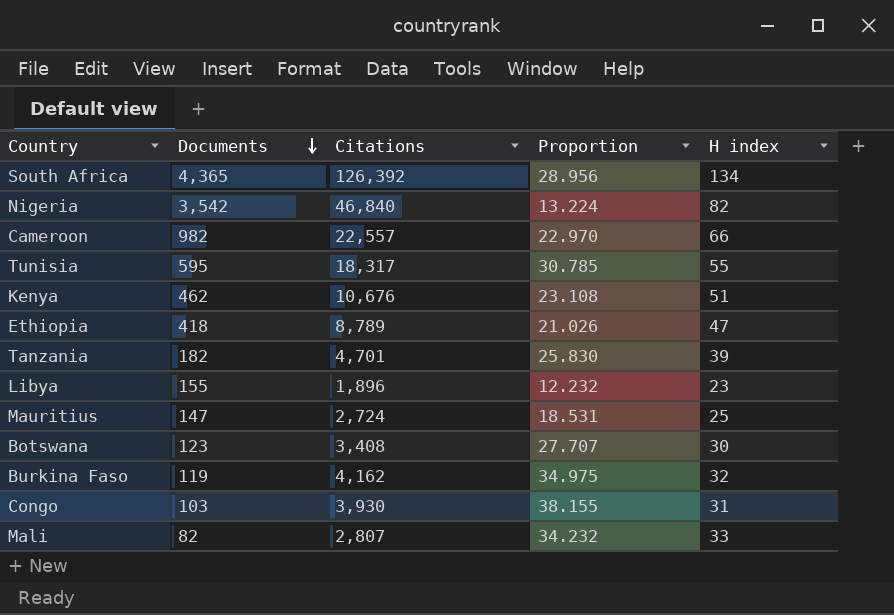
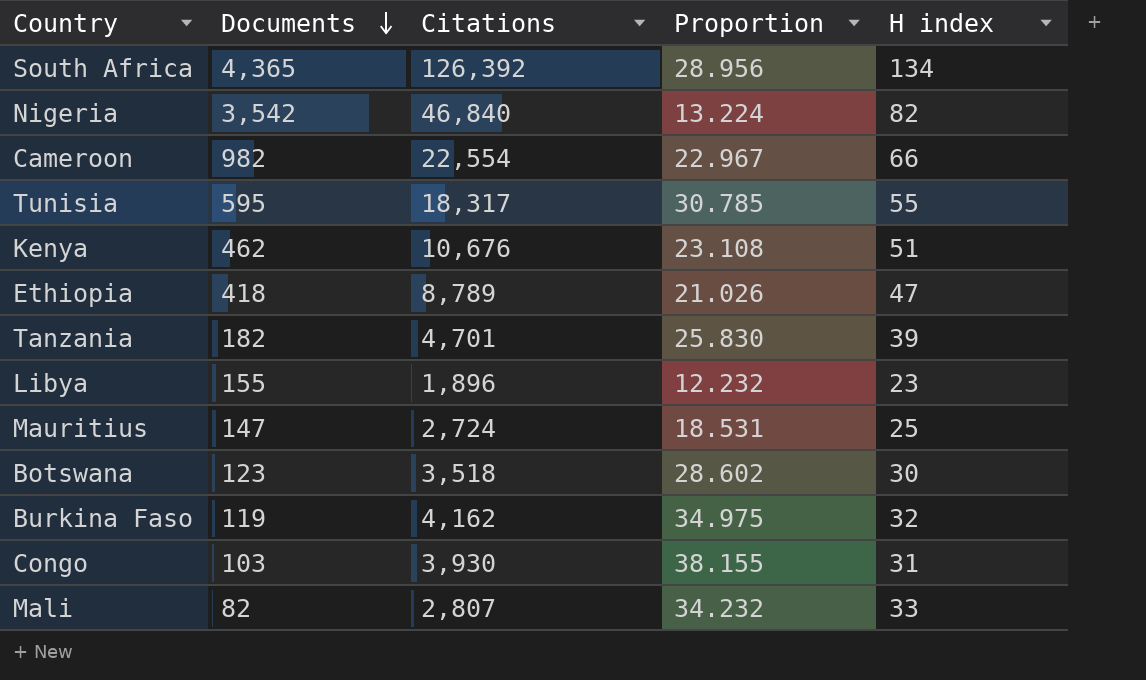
Cameroon | Citations: 22,557 -> 22,554
Cameroon | Proportion: 22.970 -> 22.967
Botswana | Citations: 3,408 -> 3,518
Botswana | Proportion: 27.707 -> 28.602

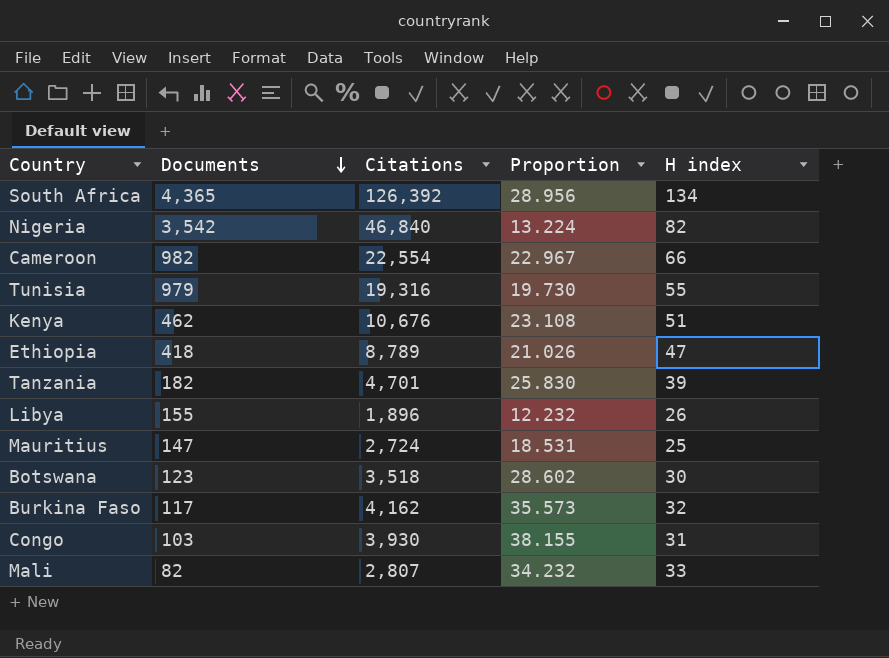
Tunisia | Documents: 595 -> 979
Tunisia | Citations: 18,317 -> 19,316
Tunisia | Proportion: 30.785 -> 19.730
Libya | H index: 23 -> 26
Burkina Faso | Documents: 119 -> 117
Burkina Faso | Proportion: 34.975 -> 35.573

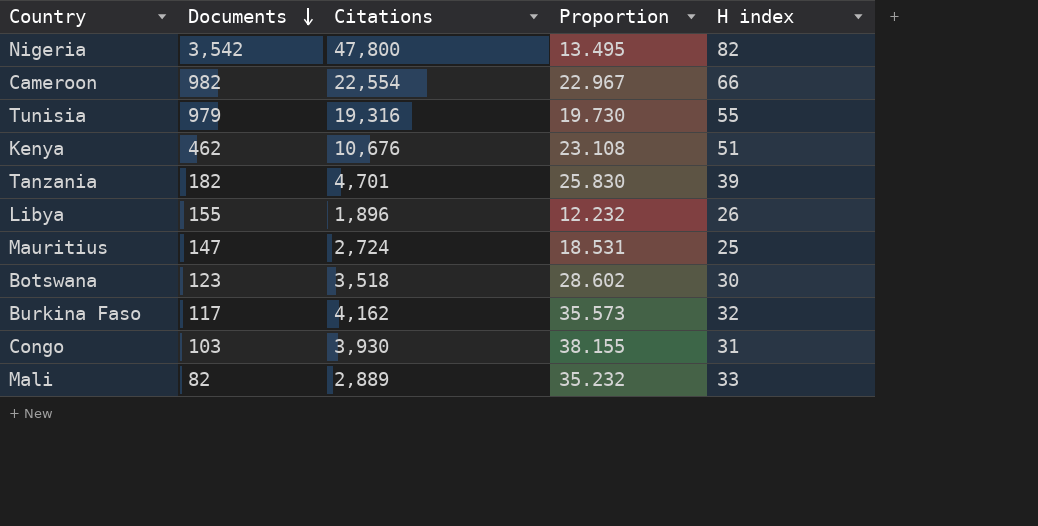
row South Africa: 4,365 | 126,392 | 28.956 | 134 -> none
row Ethiopia: 418 | 8,789 | 21.026 | 47 -> none
Nigeria | Citations: 46,840 -> 47,800
Nigeria | Proportion: 13.224 -> 13.495
Mali | Citations: 2,807 -> 2,889
Mali | Proportion: 34.232 -> 35.232

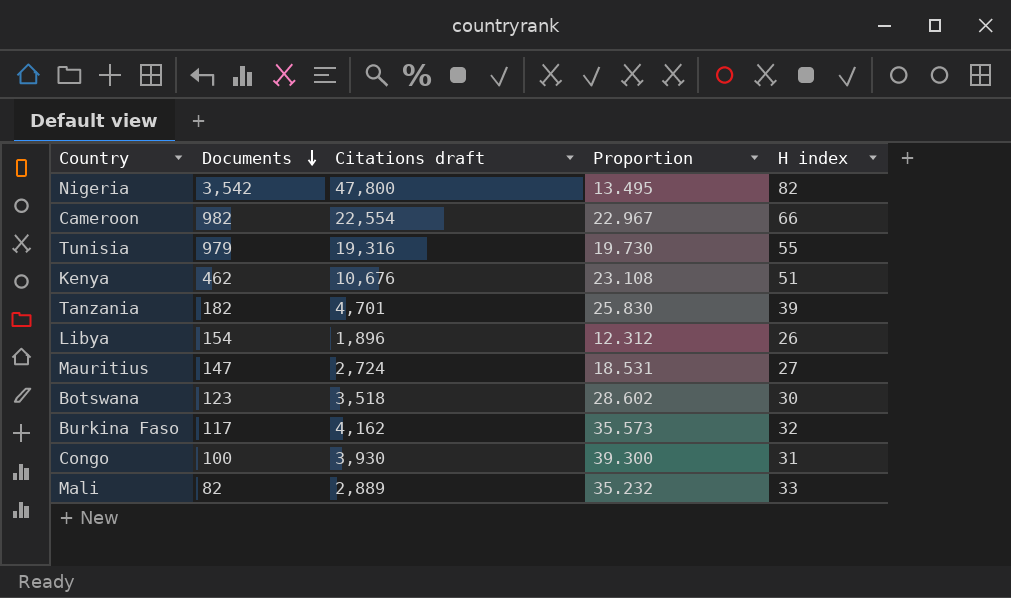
column name: Citations -> Citations draft
Libya | Documents: 155 -> 154
Libya | Proportion: 12.232 -> 12.312
Mauritius | H index: 25 -> 27
Congo | Documents: 103 -> 100
Congo | Proportion: 38.155 -> 39.300

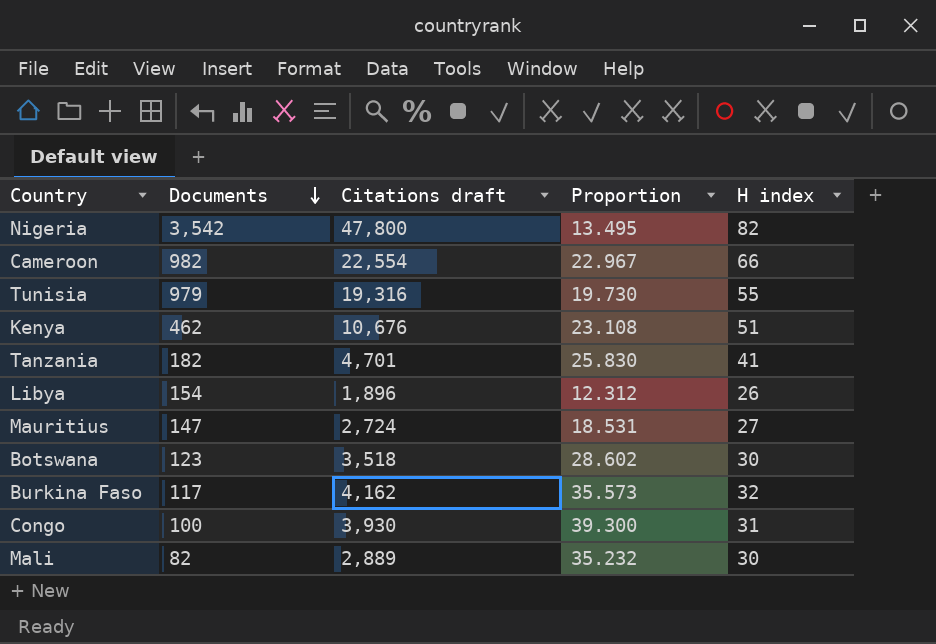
Tanzania | H index: 39 -> 41
Mali | H index: 33 -> 30

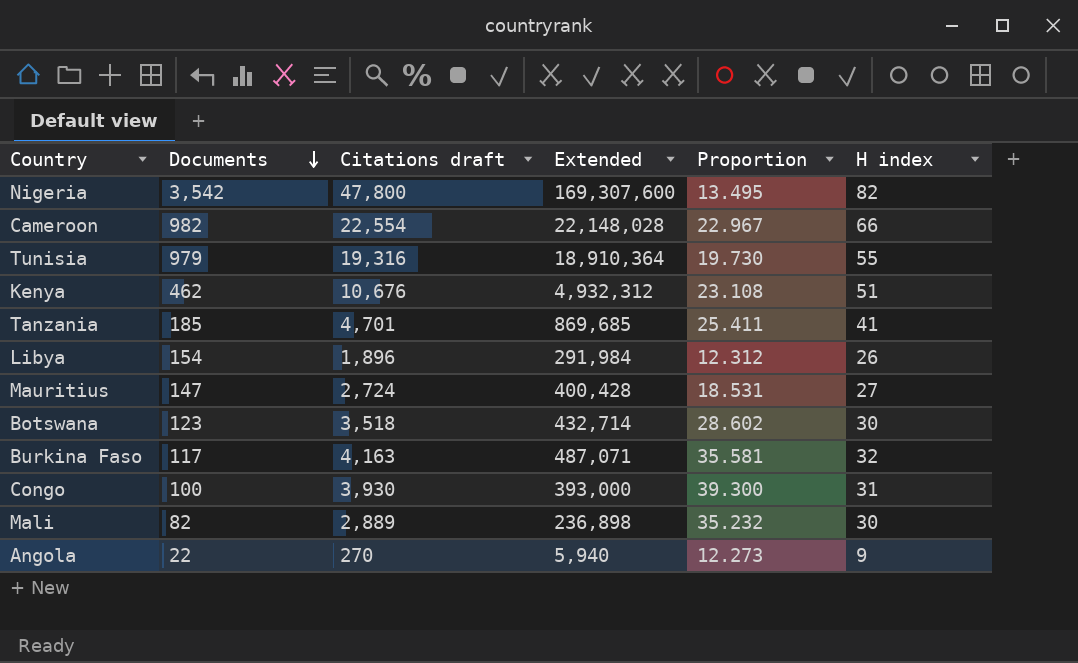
column Extended | formula: none -> [Documents] * [Citations draft]
Tanzania | Documents: 182 -> 185
Tanzania | Proportion: 25.830 -> 25.411
Burkina Faso | Citations draft: 4,162 -> 4,163
Burkina Faso | Proportion: 35.573 -> 35.581
row Angola: none -> 22 | 270 | 5,940 | 12.273 | 9

